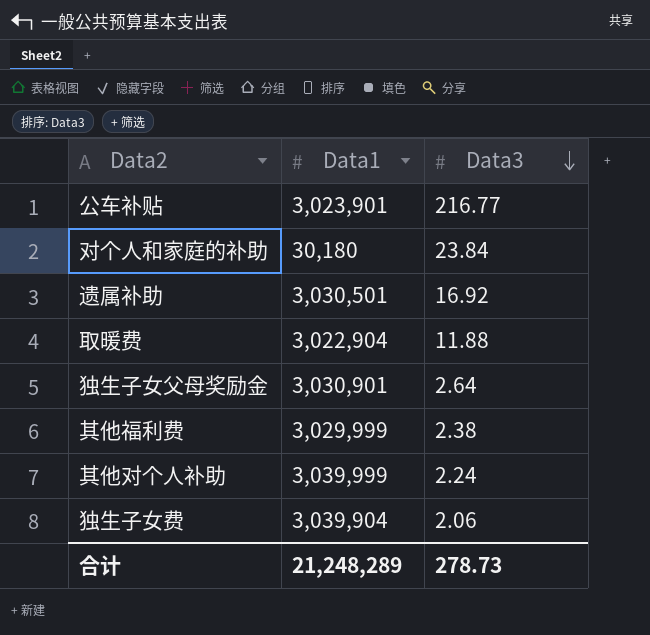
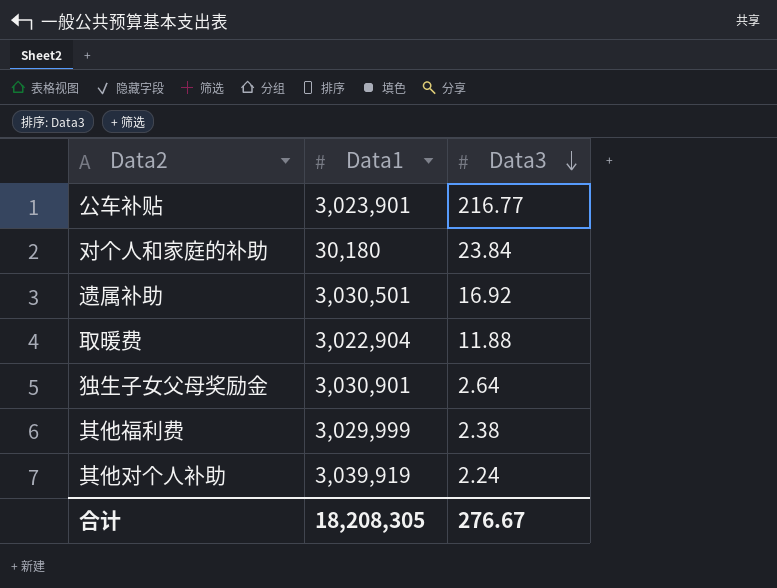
row 独生子女费: 3,039,904 | 2.06 -> none
其他对个人补助 | Data1: 3,039,999 -> 3,039,919
合计 | Data1: 21,248,289 -> 18,208,305
合计 | Data3: 278.73 -> 276.67

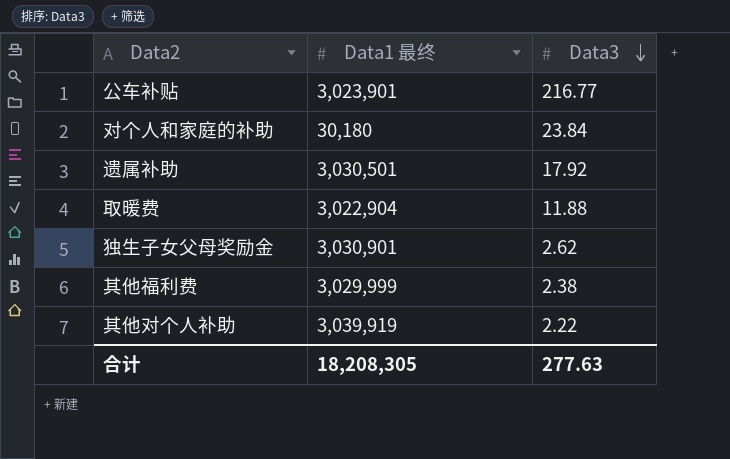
column name: Data1 -> Data1 最终
遗属补助 | Data3: 16.92 -> 17.92
独生子女父母奖励金 | Data3: 2.64 -> 2.62
其他对个人补助 | Data3: 2.24 -> 2.22
合计 | Data3: 276.67 -> 277.63

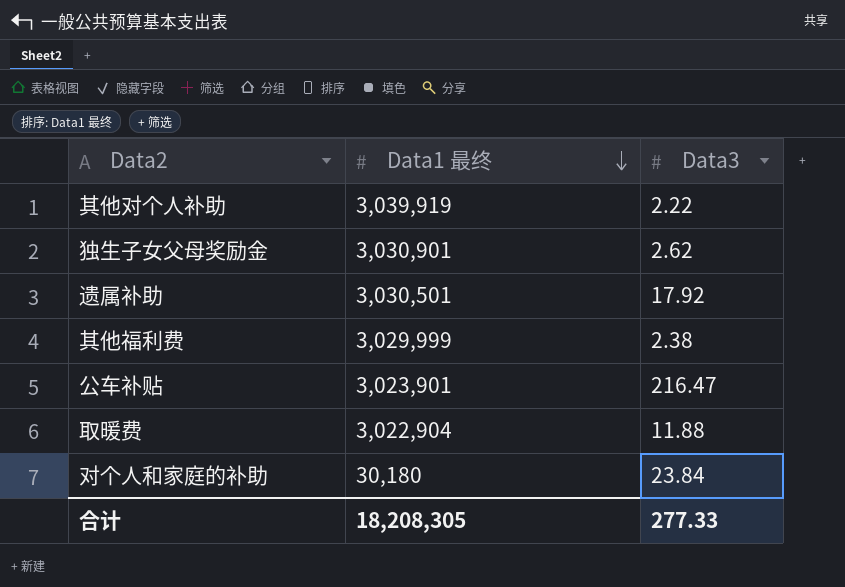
row order: Data3 descending -> Data1 最终 descending
公车补贴 | Data3: 216.77 -> 216.47
合计 | Data3: 277.63 -> 277.33

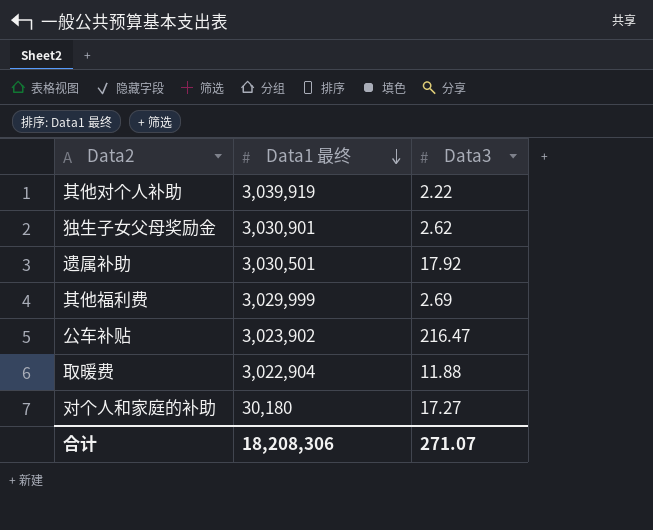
其他福利费 | Data3: 2.38 -> 2.69
公车补贴 | Data1 最终: 3,023,901 -> 3,023,902
对个人和家庭的补助 | Data3: 23.84 -> 17.27
合计 | Data1 最终: 18,208,305 -> 18,208,306
合计 | Data3: 277.33 -> 271.07

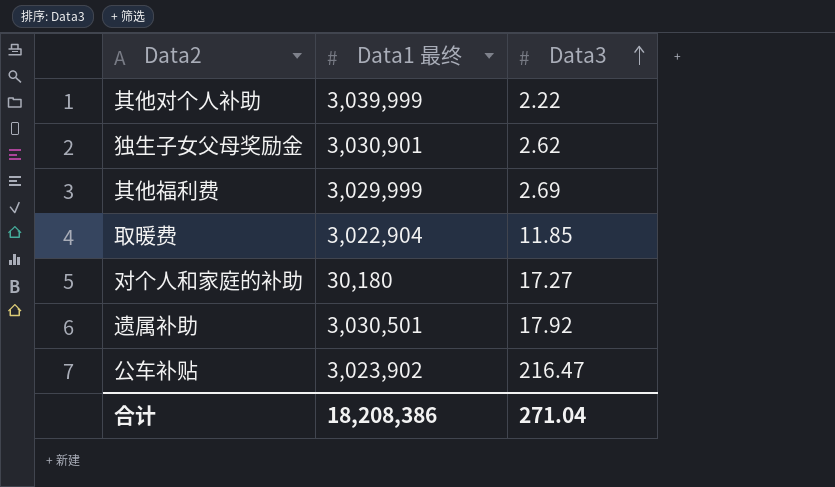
row order: Data1 最终 descending -> Data3 ascending
其他对个人补助 | Data1 最终: 3,039,919 -> 3,039,999
取暖费 | Data3: 11.88 -> 11.85
合计 | Data1 最终: 18,208,306 -> 18,208,386
合计 | Data3: 271.07 -> 271.04

